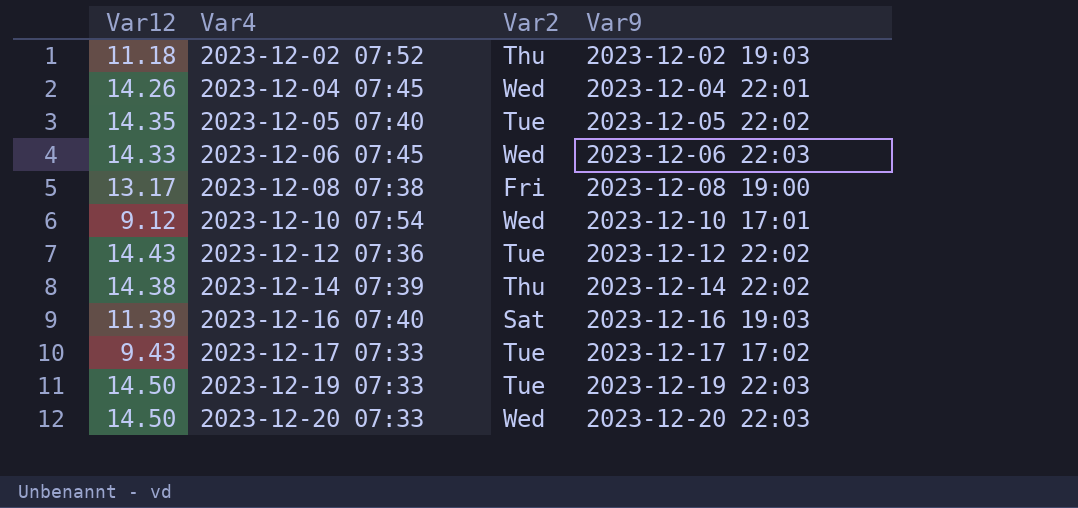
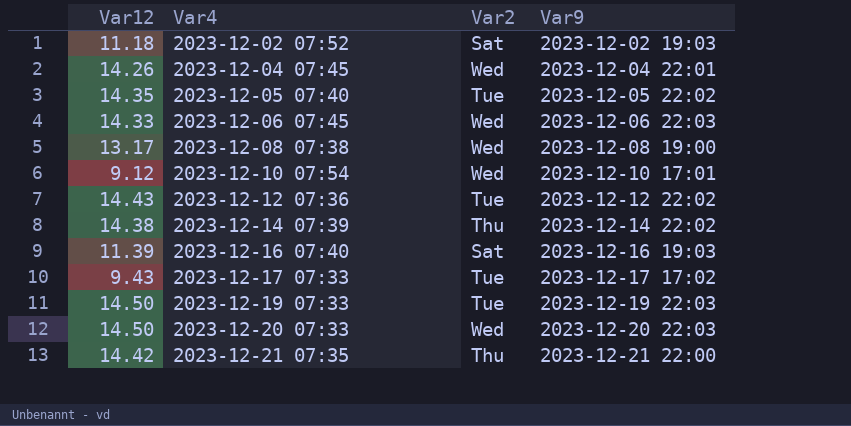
2023-12-02 07:52 | Var2: Thu -> Sat
2023-12-08 07:38 | Var2: Fri -> Wed
row 2023-12-21 07:35: none -> 14.42 | Thu | 2023-12-21 22:00

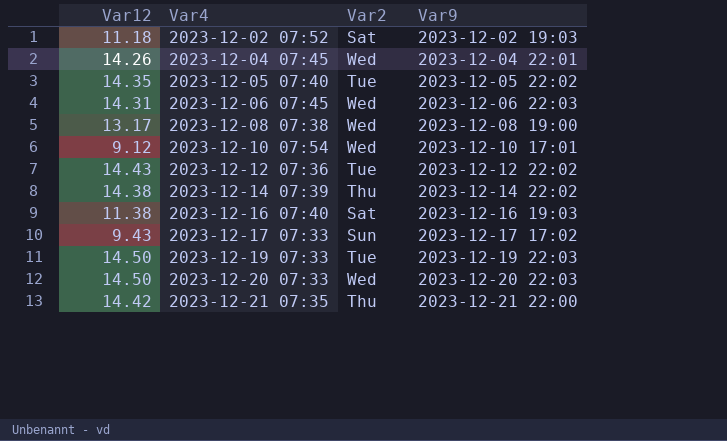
2023-12-06 07:45 | Var12: 14.33 -> 14.31
2023-12-16 07:40 | Var12: 11.39 -> 11.38
2023-12-17 07:33 | Var2: Tue -> Sun

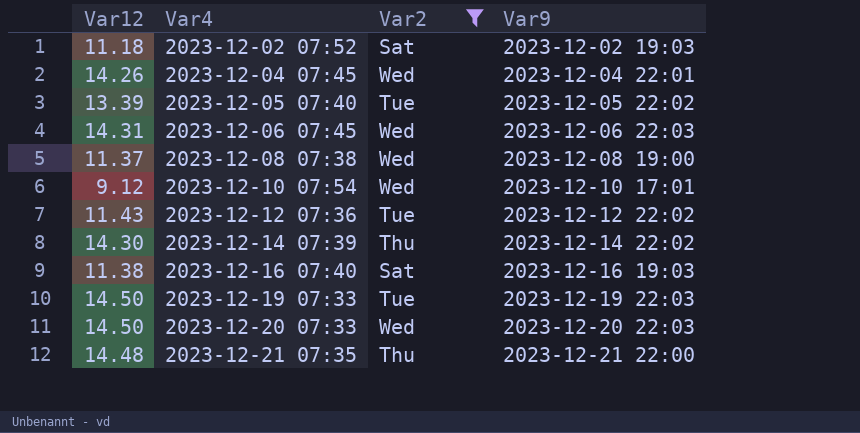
filter: none -> Var2 != Sun
2023-12-05 07:40 | Var12: 14.35 -> 13.39
2023-12-08 07:38 | Var12: 13.17 -> 11.37
2023-12-12 07:36 | Var12: 14.43 -> 11.43
2023-12-14 07:39 | Var12: 14.38 -> 14.30
2023-12-21 07:35 | Var12: 14.42 -> 14.48

